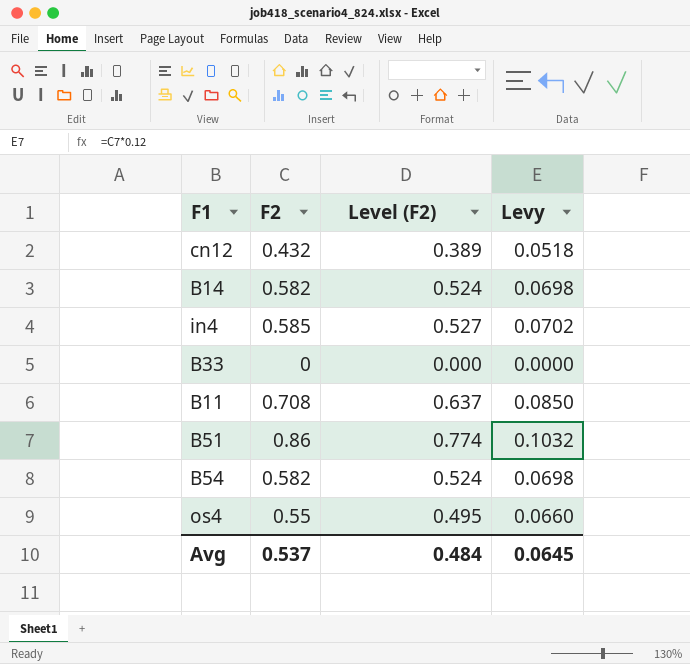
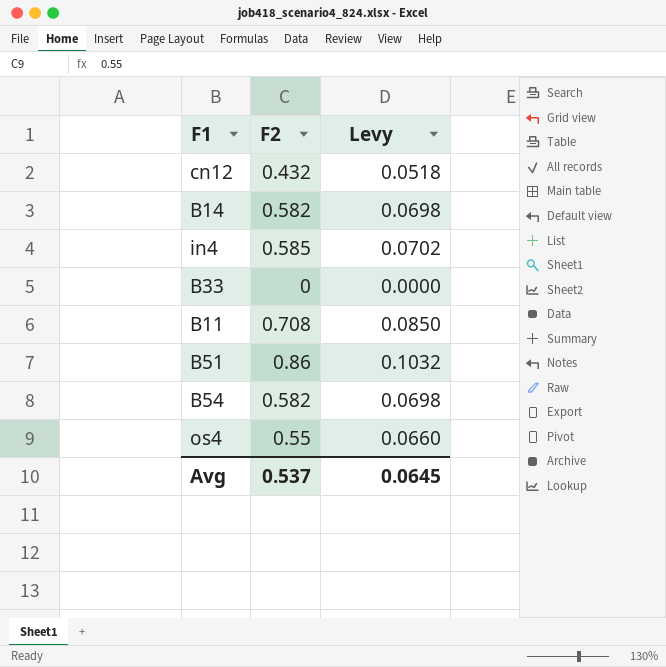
column Level (F2) | formula: [F2] * 0.9 -> none

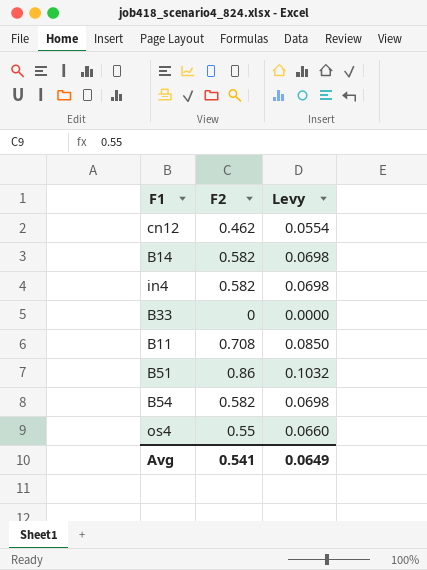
cn12 | F2: 0.432 -> 0.462
cn12 | Levy: 0.0518 -> 0.0554
in4 | F2: 0.585 -> 0.582
in4 | Levy: 0.0702 -> 0.0698
Avg | F2: 0.537 -> 0.541
Avg | Levy: 0.0645 -> 0.0649

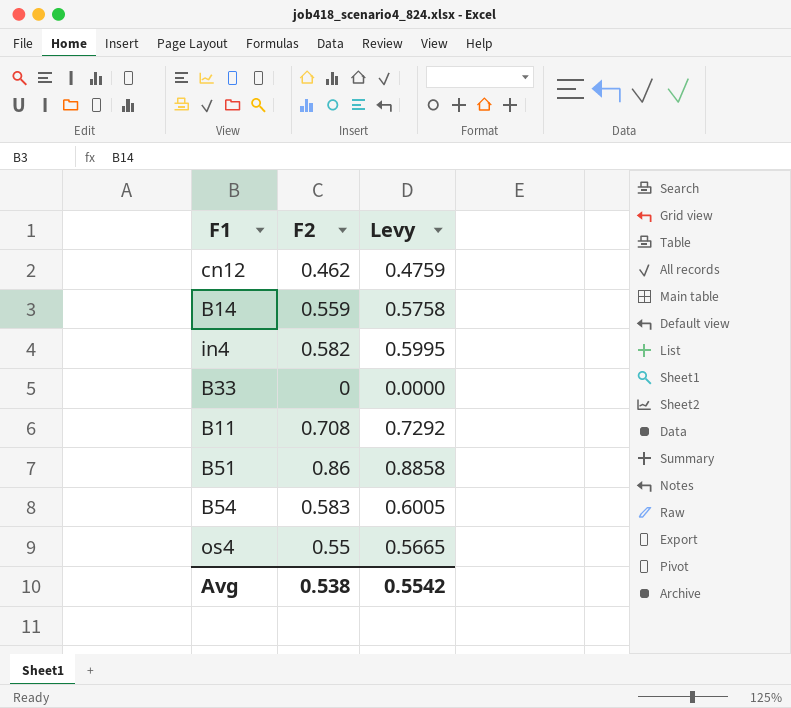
column Levy | formula: [F2] * 0.12 -> [F2] * 1.03
B14 | F2: 0.582 -> 0.559
B54 | F2: 0.582 -> 0.583
Avg | F2: 0.541 -> 0.538
Avg | Levy: 0.0649 -> 0.5542

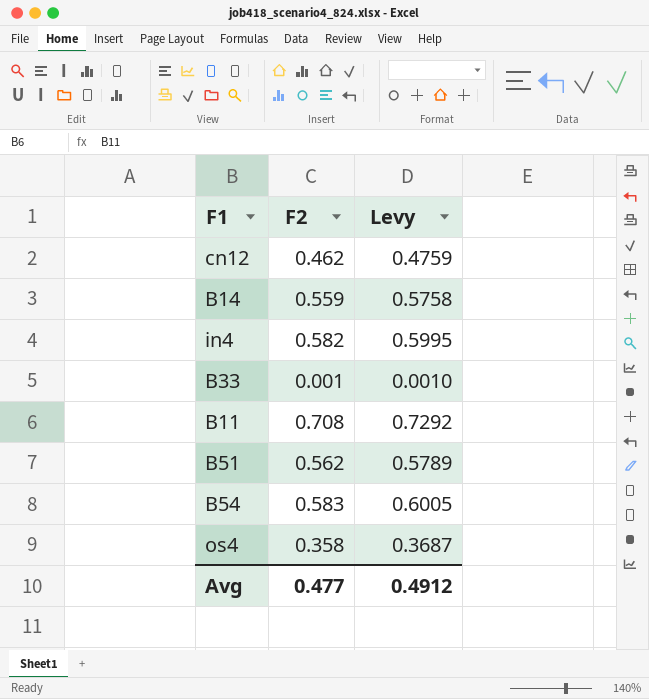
B33 | F2: 0 -> 0.001
B33 | Levy: 0.0000 -> 0.0010
B51 | F2: 0.86 -> 0.562
B51 | Levy: 0.8858 -> 0.5789
os4 | F2: 0.55 -> 0.358
os4 | Levy: 0.5665 -> 0.3687
Avg | F2: 0.538 -> 0.477
Avg | Levy: 0.5542 -> 0.4912

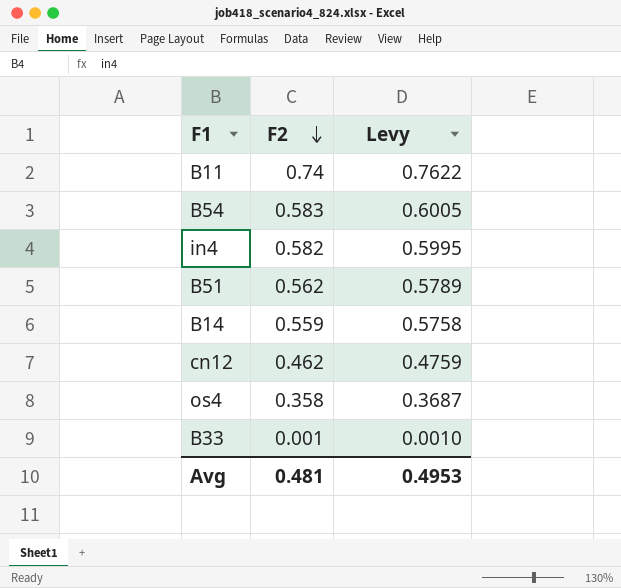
row order: none -> F2 descending
B11 | F2: 0.708 -> 0.74
B11 | Levy: 0.7292 -> 0.7622
Avg | F2: 0.477 -> 0.481
Avg | Levy: 0.4912 -> 0.4953

